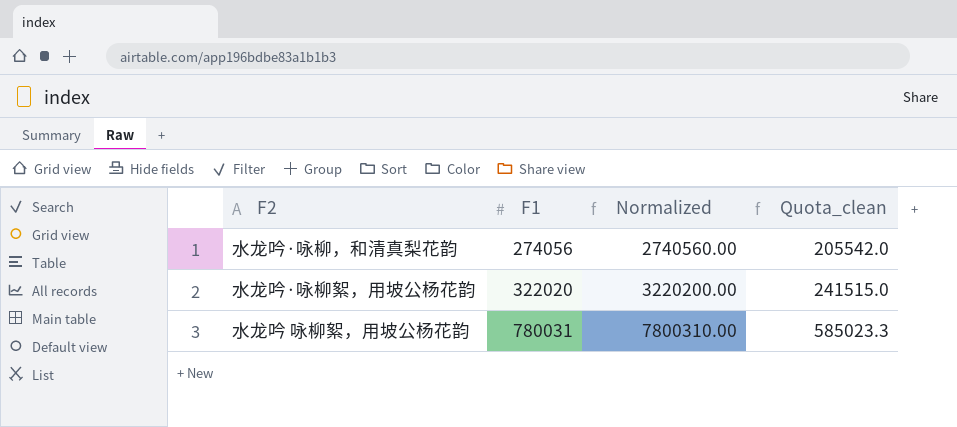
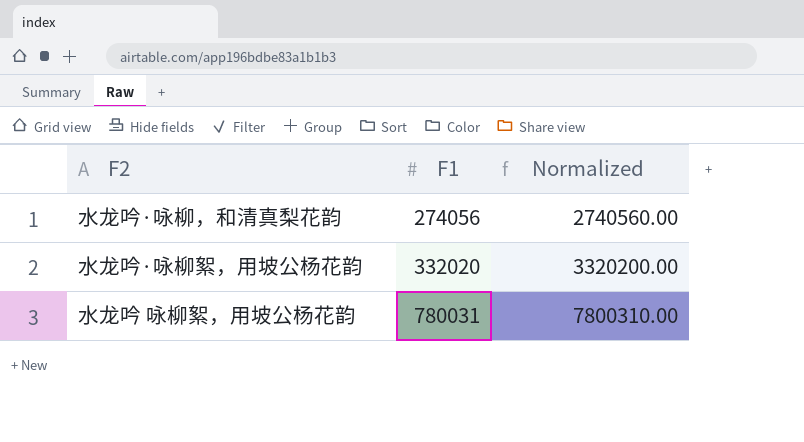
column Quota_clean | formula: [F1] * 0.75 -> none
水龙吟·咏柳絮，用坡公杨花韵 | F1: 322020 -> 332020
水龙吟·咏柳絮，用坡公杨花韵 | Normalized: 3220200.00 -> 3320200.00

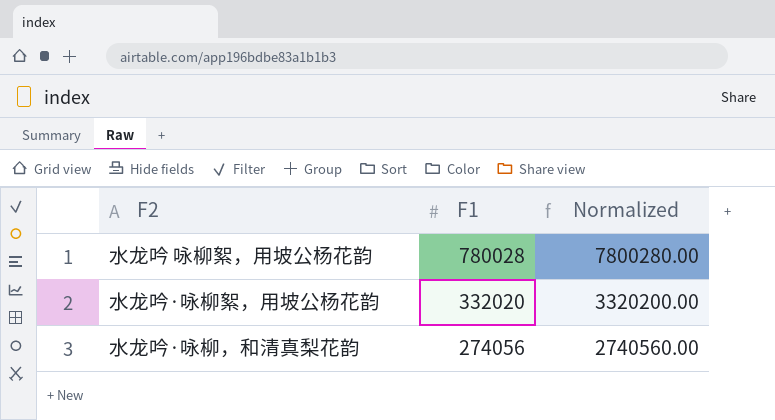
row order: F1 ascending -> F1 descending
水龙吟 咏柳絮，用坡公杨花韵 | F1: 780031 -> 780028
水龙吟 咏柳絮，用坡公杨花韵 | Normalized: 7800310.00 -> 7800280.00

